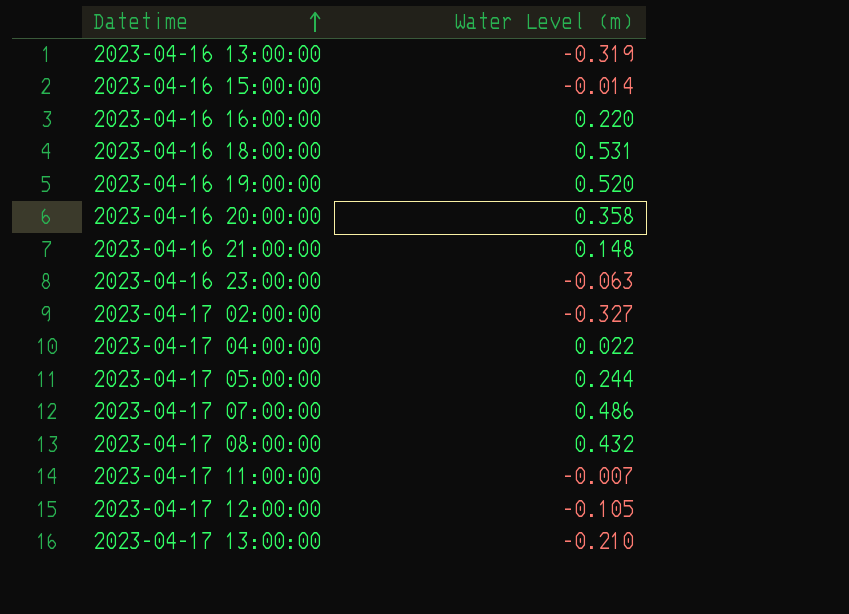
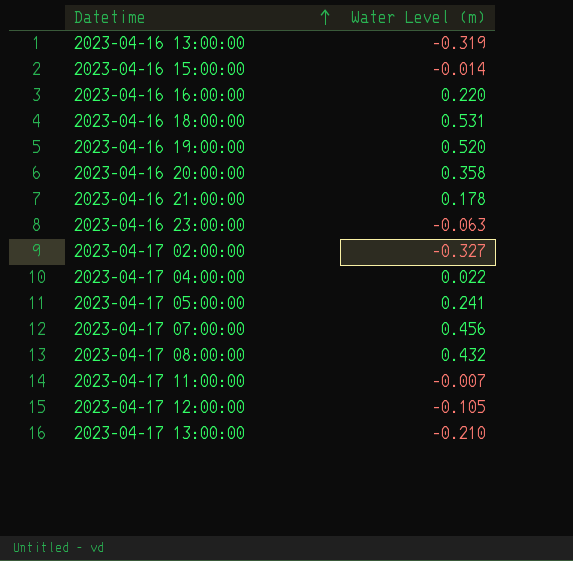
2023-04-16 21:00:00 | Water Level (m): 0.148 -> 0.178
2023-04-17 05:00:00 | Water Level (m): 0.244 -> 0.241
2023-04-17 07:00:00 | Water Level (m): 0.486 -> 0.456

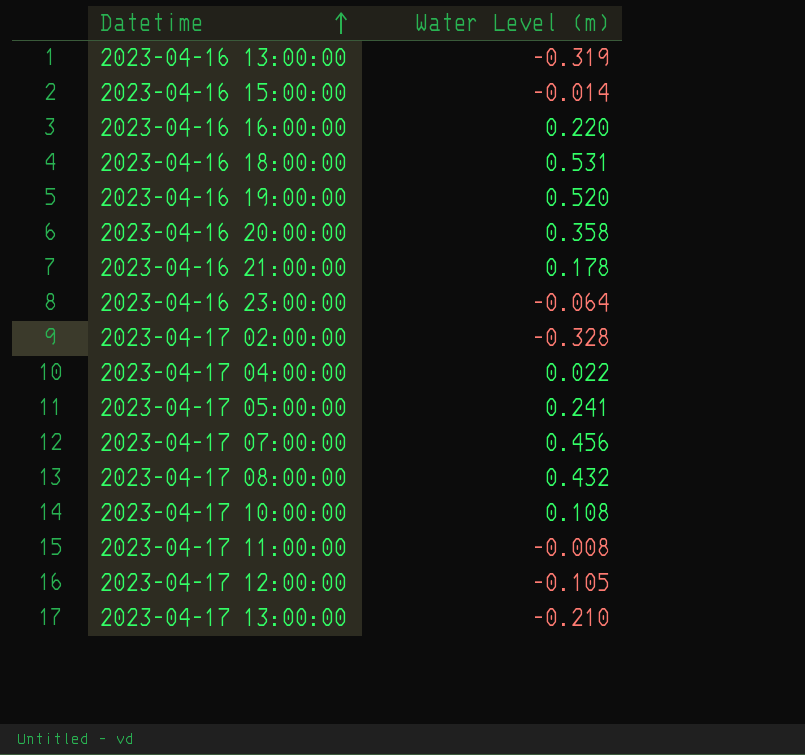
2023-04-16 23:00:00 | Water Level (m): -0.063 -> -0.064
2023-04-17 02:00:00 | Water Level (m): -0.327 -> -0.328
row 2023-04-17 10:00:00: none -> 0.108
2023-04-17 11:00:00 | Water Level (m): -0.007 -> -0.008

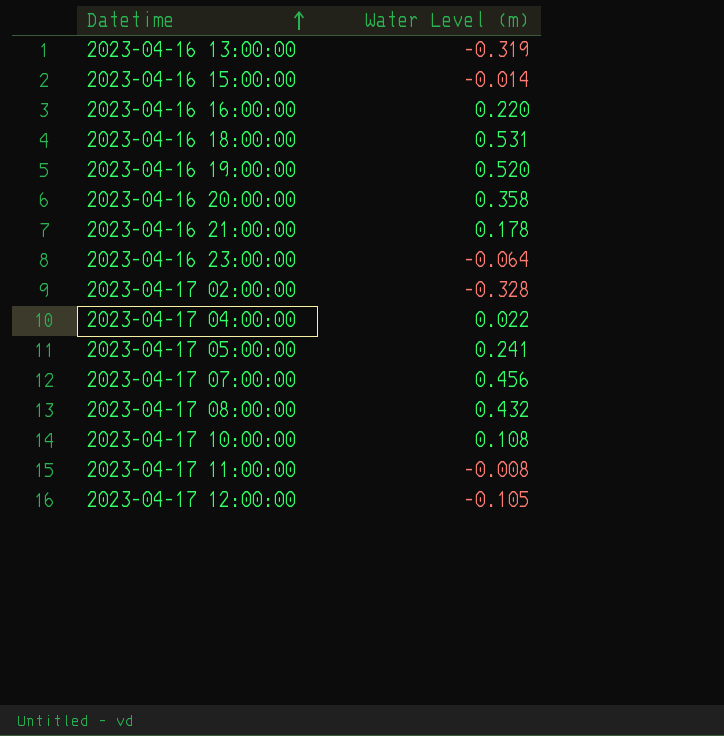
row 2023-04-17 13:00:00: -0.210 -> none

